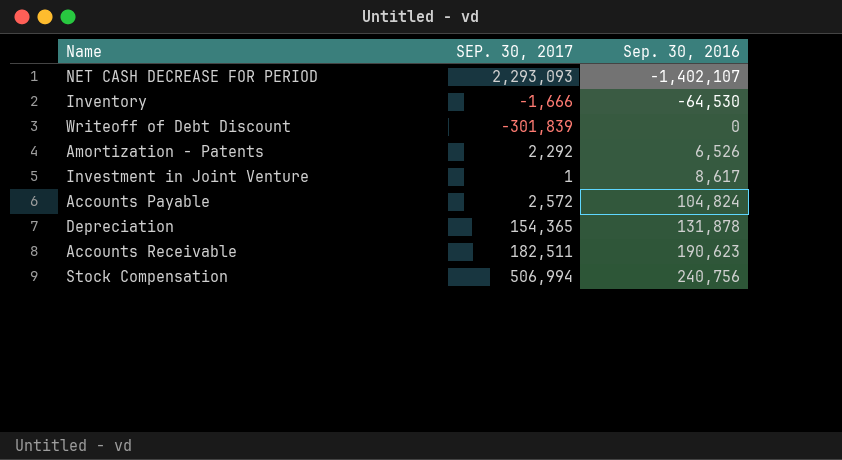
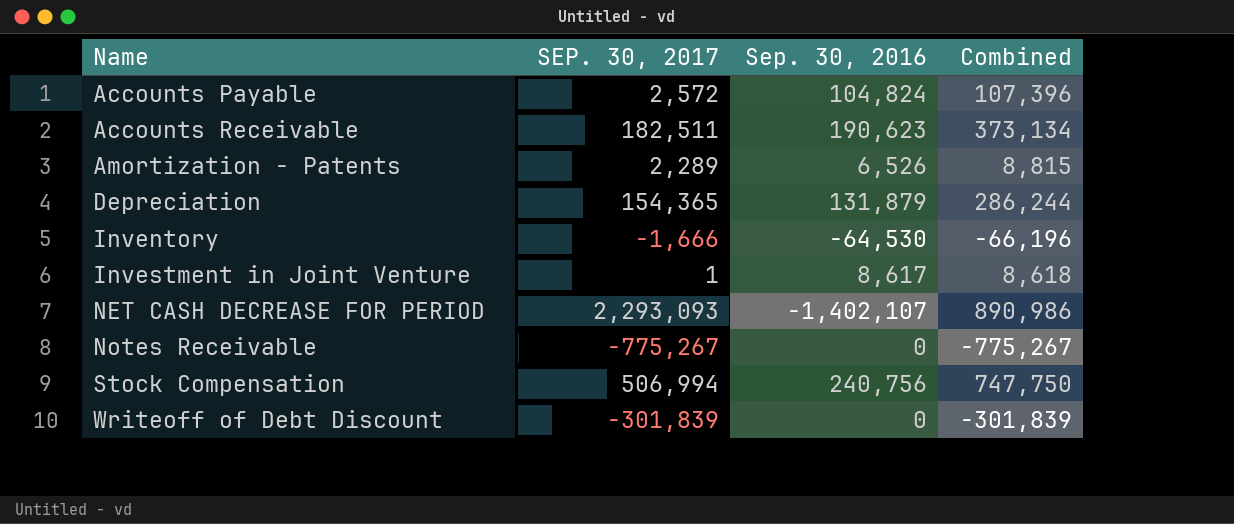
row order: Sep. 30, 2016 ascending -> Name ascending
column Combined | formula: none -> [SEP. 30, 2017] + [Sep. 30, 2016]
Amortization - Patents | SEP. 30, 2017: 2,292 -> 2,289
Depreciation | Sep. 30, 2016: 131,878 -> 131,879
row Notes Receivable: none -> -775,267 | 0 | -775,267

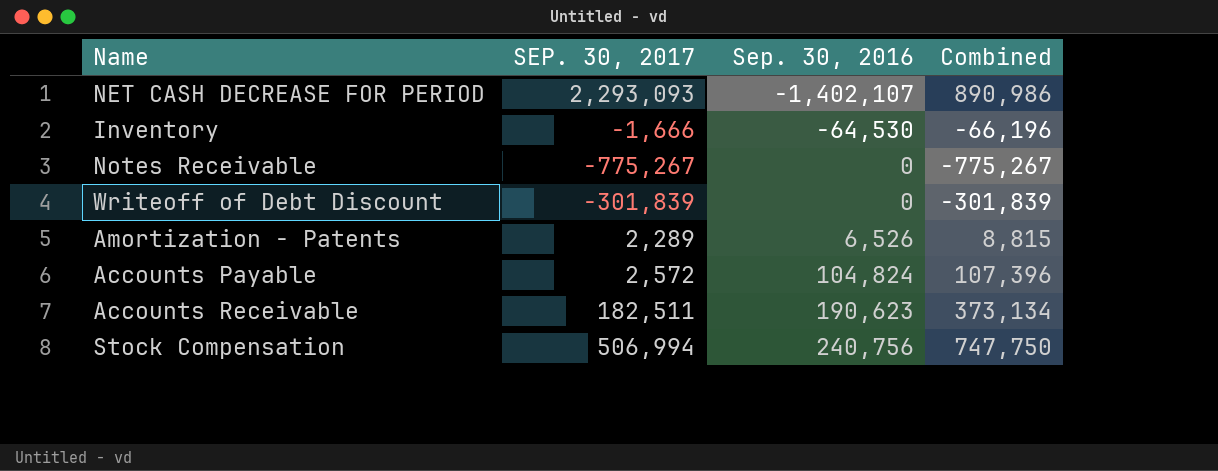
row order: Name ascending -> Sep. 30, 2016 ascending
row Depreciation: 154,365 | 131,879 | 286,244 -> none
row Investment in Joint Venture: 1 | 8,617 | 8,618 -> none

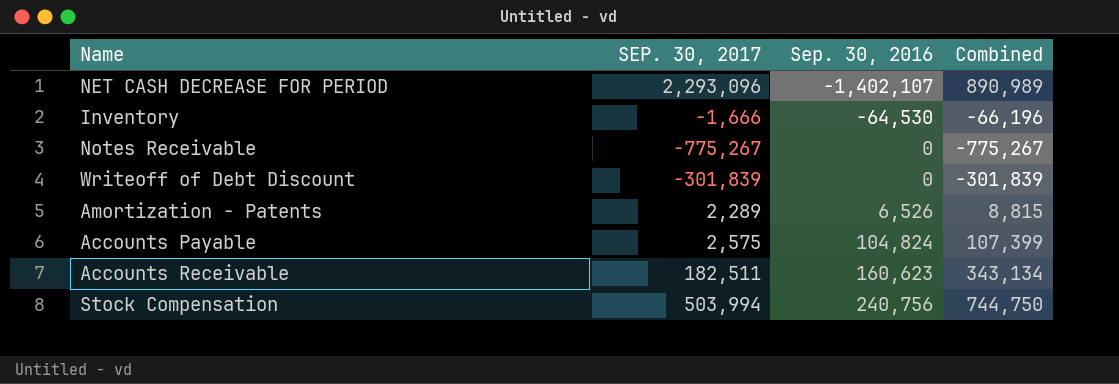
NET CASH DECREASE FOR PERIOD | SEP. 30, 2017: 2,293,093 -> 2,293,096
NET CASH DECREASE FOR PERIOD | Combined: 890,986 -> 890,989
Accounts Payable | SEP. 30, 2017: 2,572 -> 2,575
Accounts Payable | Combined: 107,396 -> 107,399
Accounts Receivable | Sep. 30, 2016: 190,623 -> 160,623
Accounts Receivable | Combined: 373,134 -> 343,134
Stock Compensation | SEP. 30, 2017: 506,994 -> 503,994
Stock Compensation | Combined: 747,750 -> 744,750

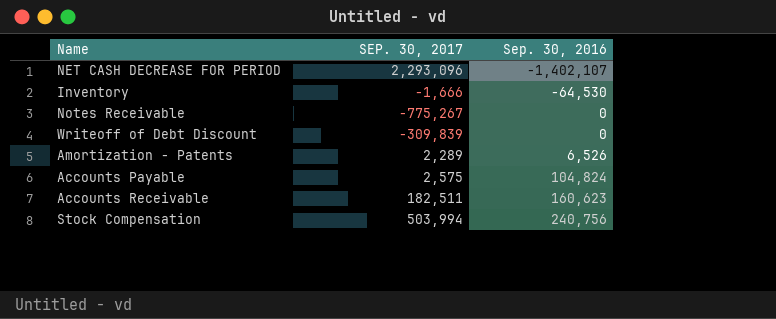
column Combined | formula: [SEP. 30, 2017] + [Sep. 30, 2016] -> none
Writeoff of Debt Discount | SEP. 30, 2017: -301,839 -> -309,839

